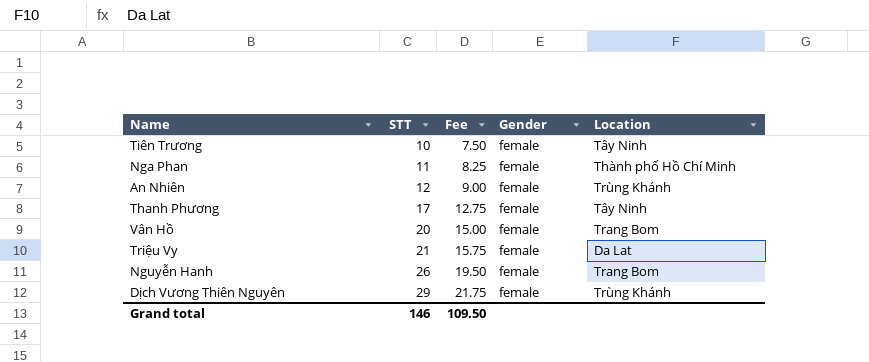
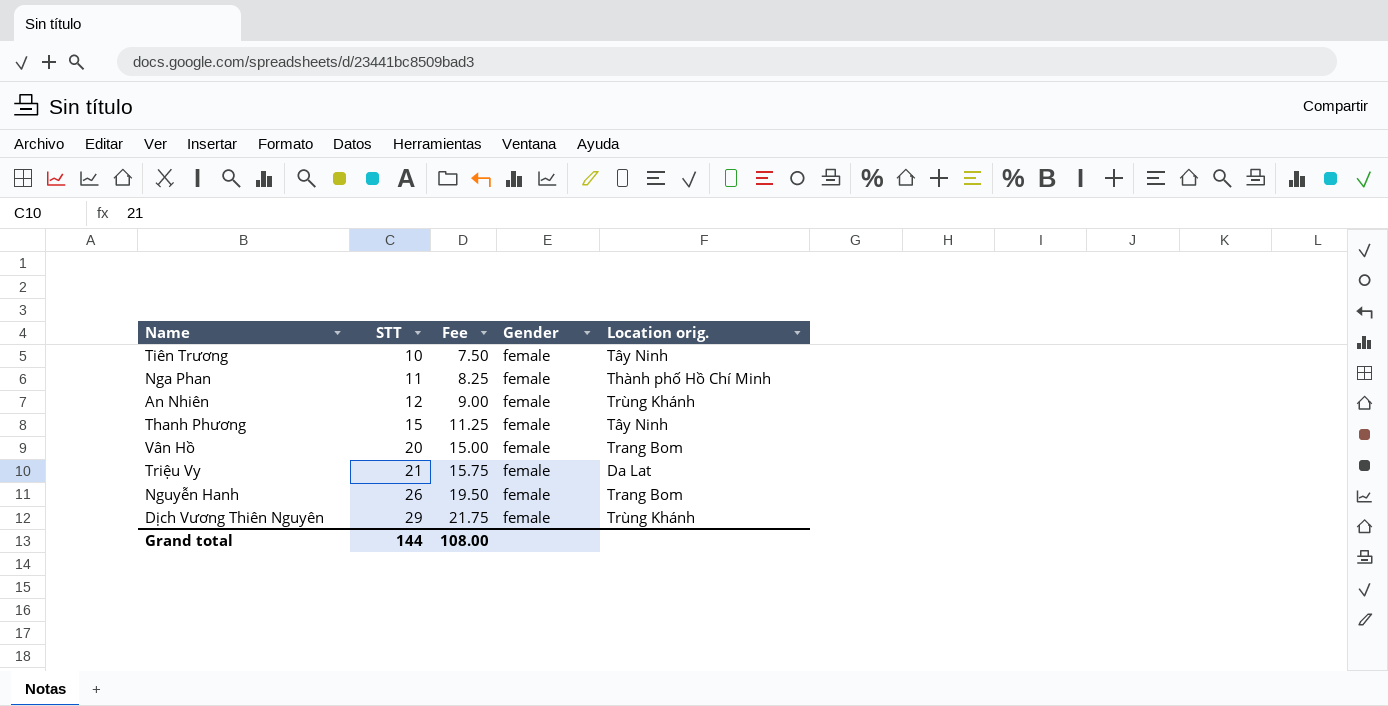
column name: Location -> Location orig.
Thanh Phương | STT: 17 -> 15
Thanh Phương | Fee: 12.75 -> 11.25
Grand total | STT: 146 -> 144
Grand total | Fee: 109.50 -> 108.00

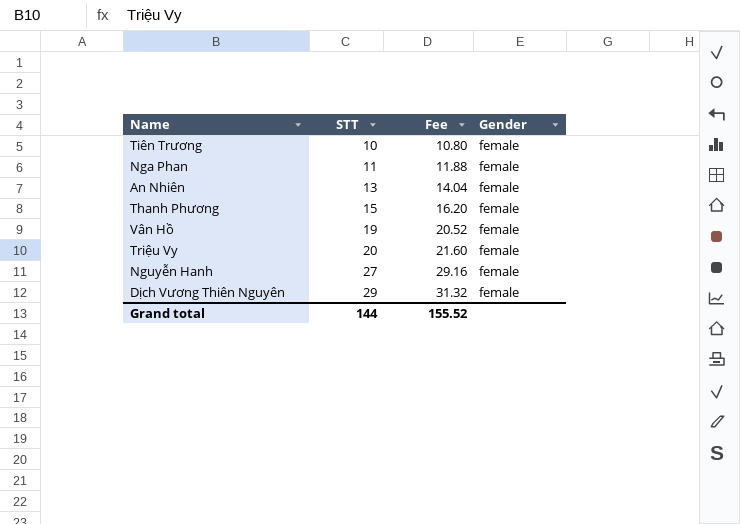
column Location orig. | position: 5 -> none
column Fee | formula: [STT] * 0.75 -> [STT] * 1.08
An Nhiên | STT: 12 -> 13
Vân Hồ | STT: 20 -> 19
Triệu Vy | STT: 21 -> 20
Nguyễn Hanh | STT: 26 -> 27
Grand total | Fee: 108.00 -> 155.52

